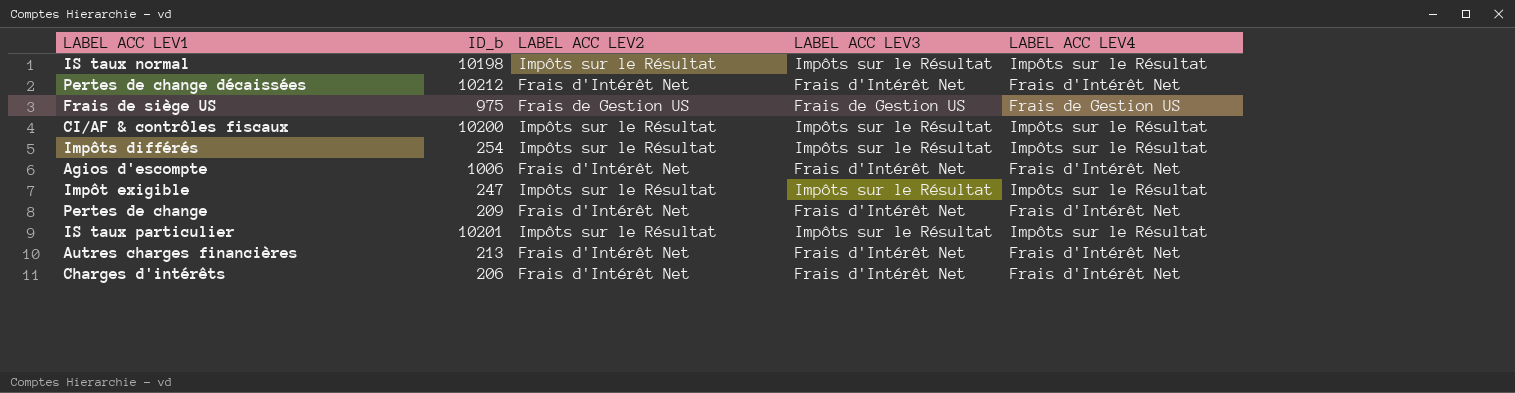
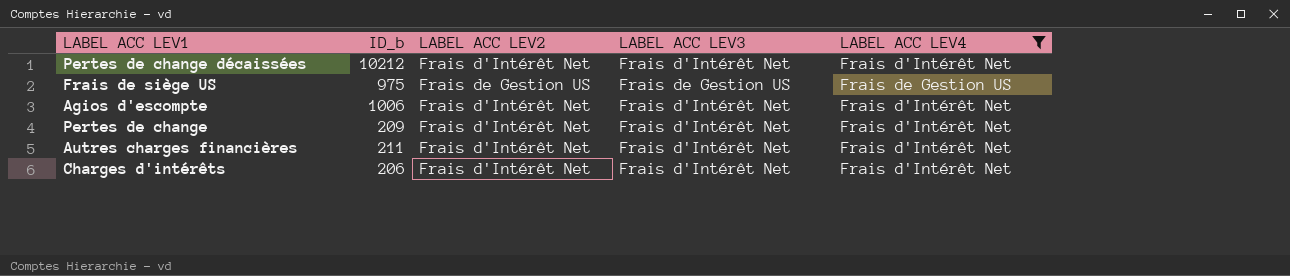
filter: none -> LABEL ACC LEV4 != Impôts sur le Résultat
Autres charges financières | ID_b: 213 -> 211

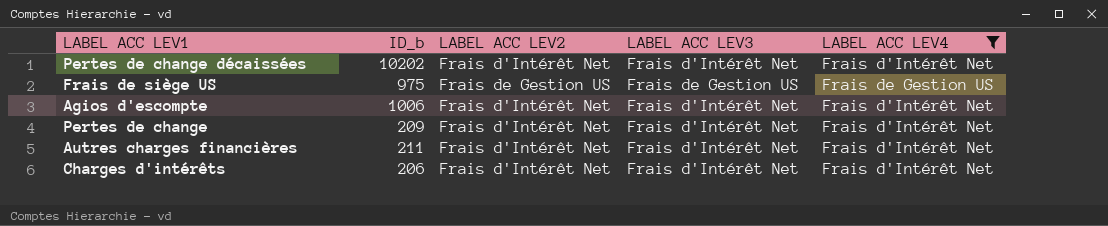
Pertes de change décaissées | ID_b: 10212 -> 10202

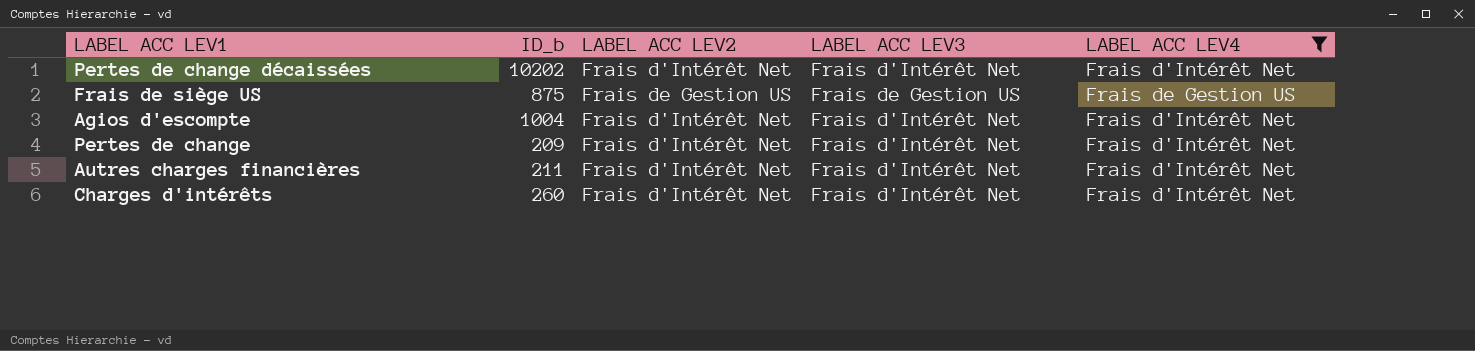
Frais de siège US | ID_b: 975 -> 875
Agios d'escompte | ID_b: 1006 -> 1004
Charges d'intérêts | ID_b: 206 -> 260

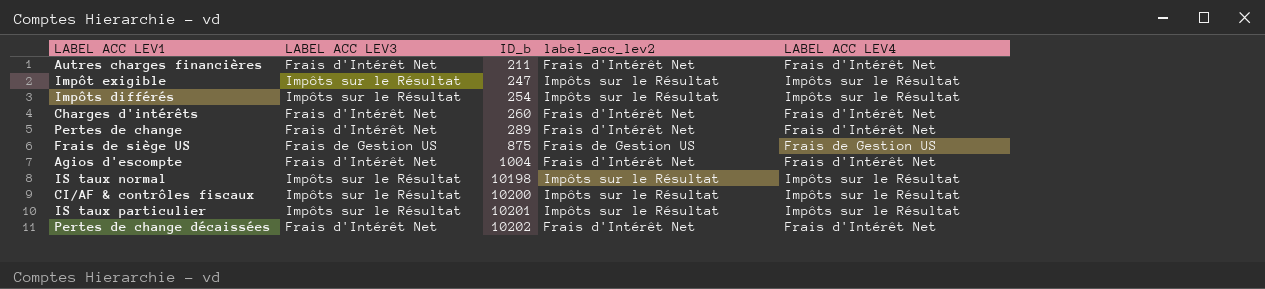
filter: LABEL ACC LEV4 != Impôts sur le Résultat -> none
row order: none -> ID_b ascending
column LABEL ACC LEV3 | position: 4 -> 2
column name: LABEL ACC LEV2 -> label_acc_lev2
Pertes de change | ID_b: 209 -> 289

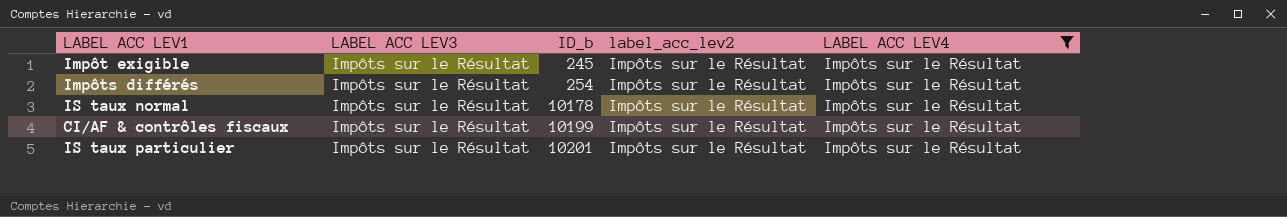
filter: none -> LABEL ACC LEV4 = Impôts sur le Résultat
Impôt exigible | ID_b: 247 -> 245
IS taux normal | ID_b: 10198 -> 10178
CI/AF & contrôles fiscaux | ID_b: 10200 -> 10199

